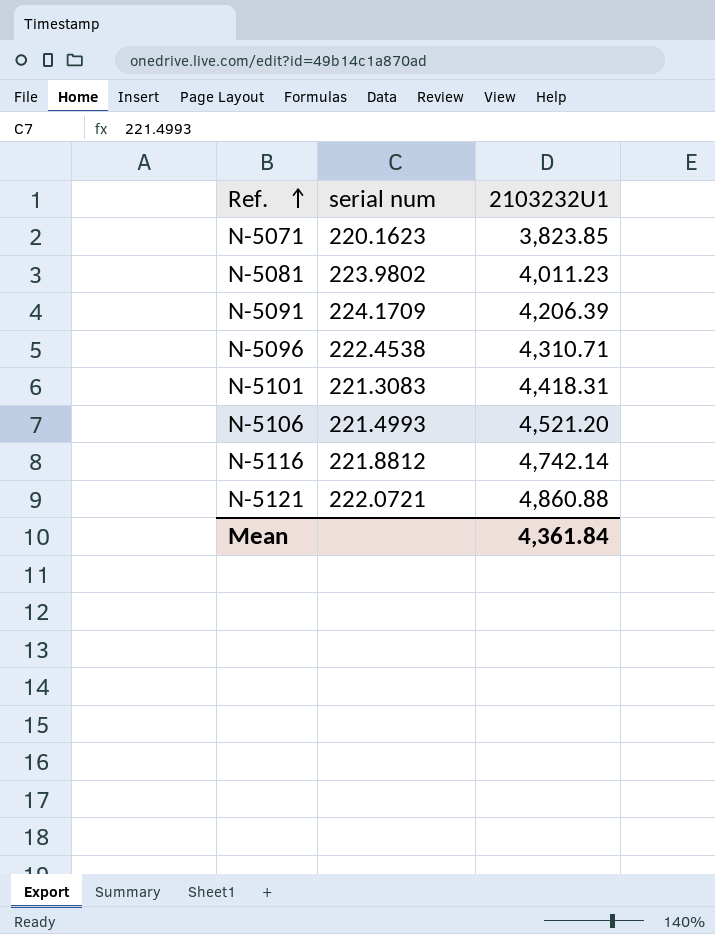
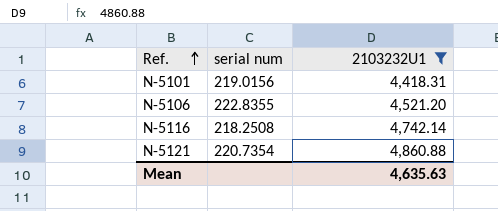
filter: none -> 2103232U1 >= 4,418.31
N-5101 | serial num: 221.3083 -> 219.0156
N-5106 | serial num: 221.4993 -> 222.8355
N-5116 | serial num: 221.8812 -> 218.2508
N-5121 | serial num: 222.0721 -> 220.7354
Mean | 2103232U1: 4,361.84 -> 4,635.63

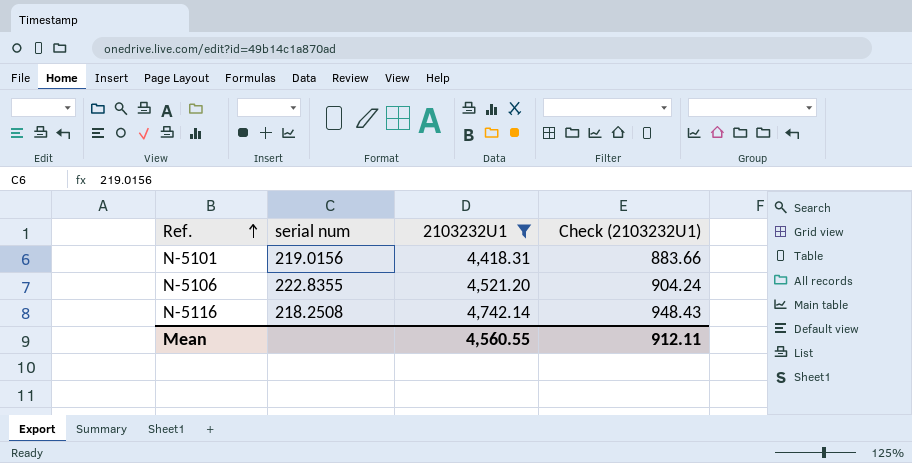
column Check (2103232U1) | formula: none -> [2103232U1] * 0.2
row N-5121: 220.7354 | 4,860.88 -> none
Mean | 2103232U1: 4,635.63 -> 4,560.55

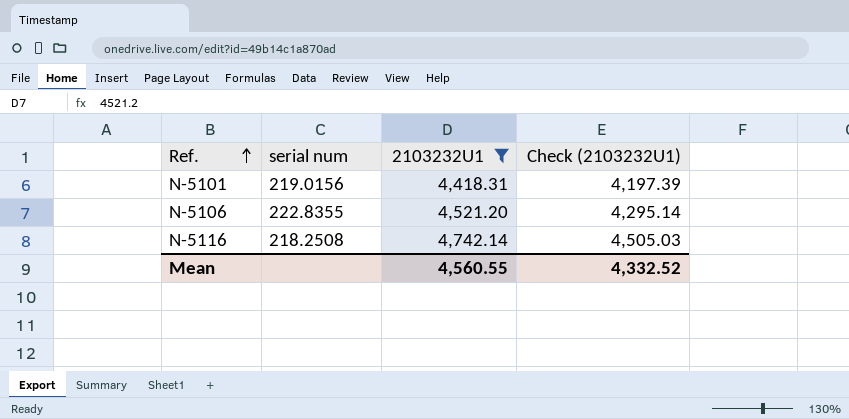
column Check (2103232U1) | formula: [2103232U1] * 0.2 -> [2103232U1] * 0.95
Mean | Check (2103232U1): 912.11 -> 4,332.52

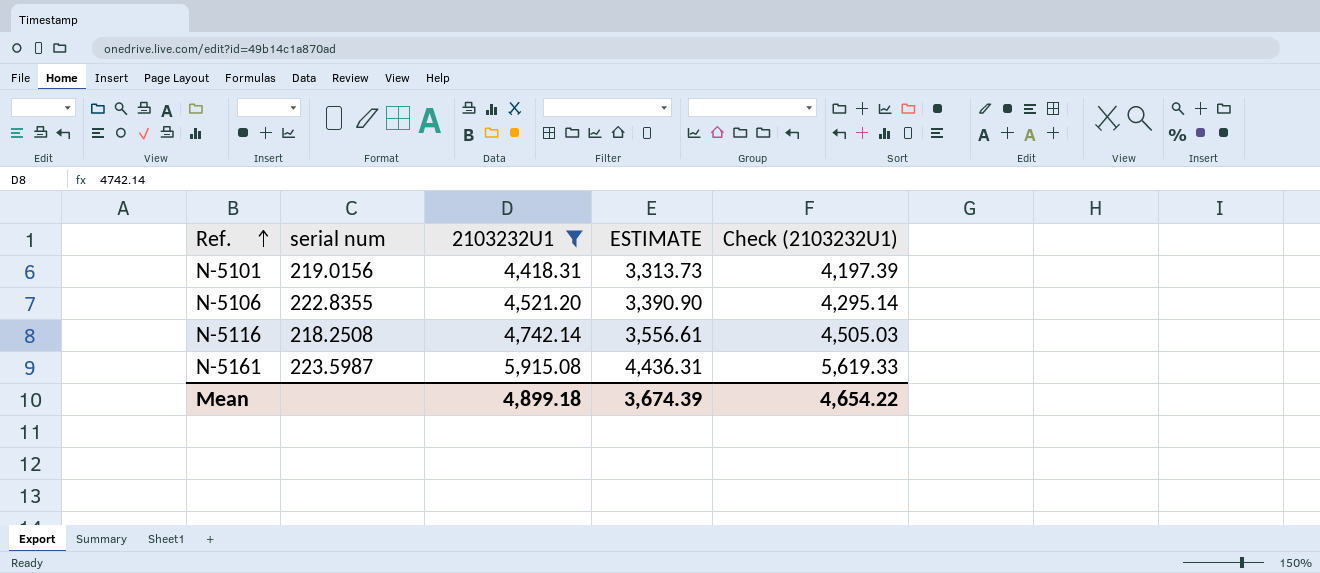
column ESTIMATE | formula: none -> [2103232U1] * 0.75
row N-5161: none -> 223.5987 | 5,915.08 | 4,436.31 | 5,619.33
Mean | 2103232U1: 4,560.55 -> 4,899.18
Mean | Check (2103232U1): 4,332.52 -> 4,654.22

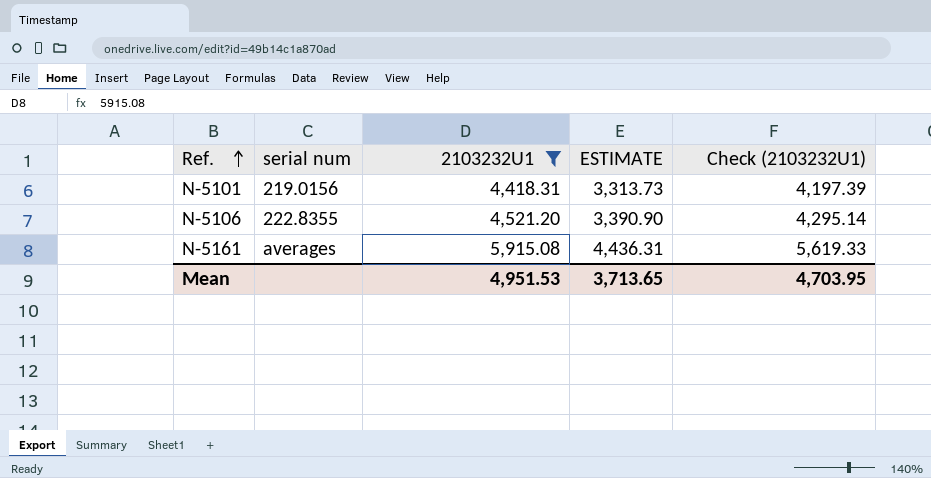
row N-5116: 218.2508 | 4,742.14 | 3,556.61 | 4,505.03 -> none
N-5161 | serial num: 223.5987 -> averages
Mean | 2103232U1: 4,899.18 -> 4,951.53
Mean | ESTIMATE: 3,674.39 -> 3,713.65
Mean | Check (2103232U1): 4,654.22 -> 4,703.95

